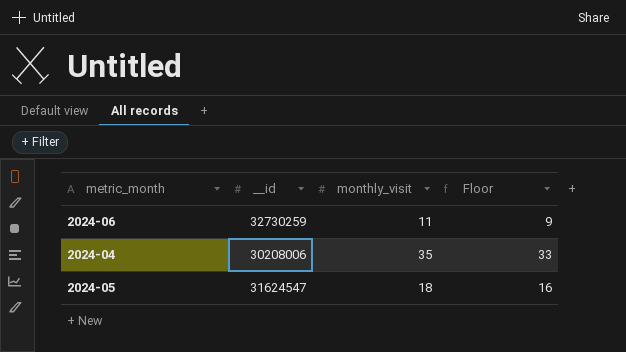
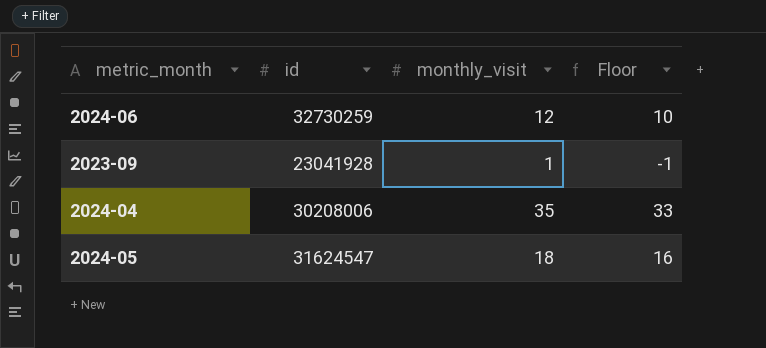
column name: __id -> id
2024-06 | monthly_visit: 11 -> 12
2024-06 | Floor: 9 -> 10
row 2023-09: none -> 23041928 | 1 | -1

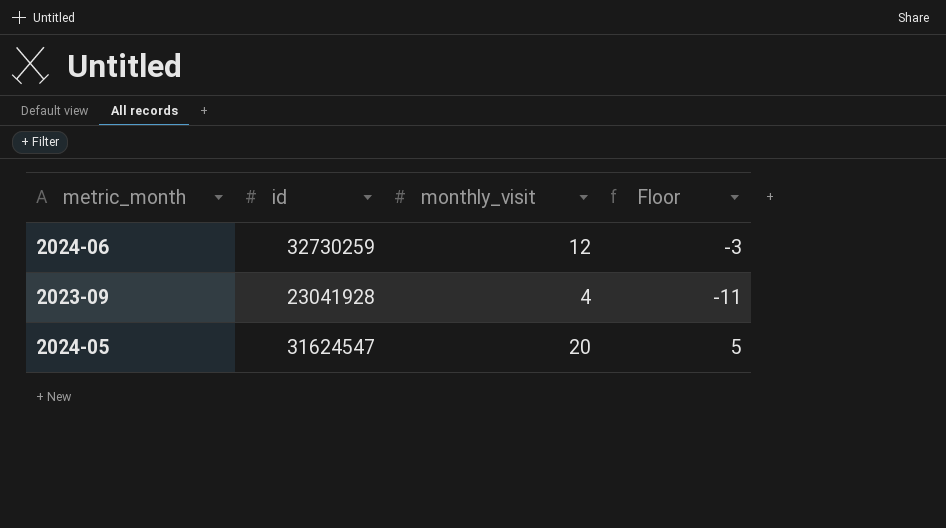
column Floor | formula: [monthly_visit] - 2 -> [monthly_visit] - 15
row 2024-04: 30208006 | 35 | 33 -> none
2023-09 | monthly_visit: 1 -> 4
2024-05 | monthly_visit: 18 -> 20

